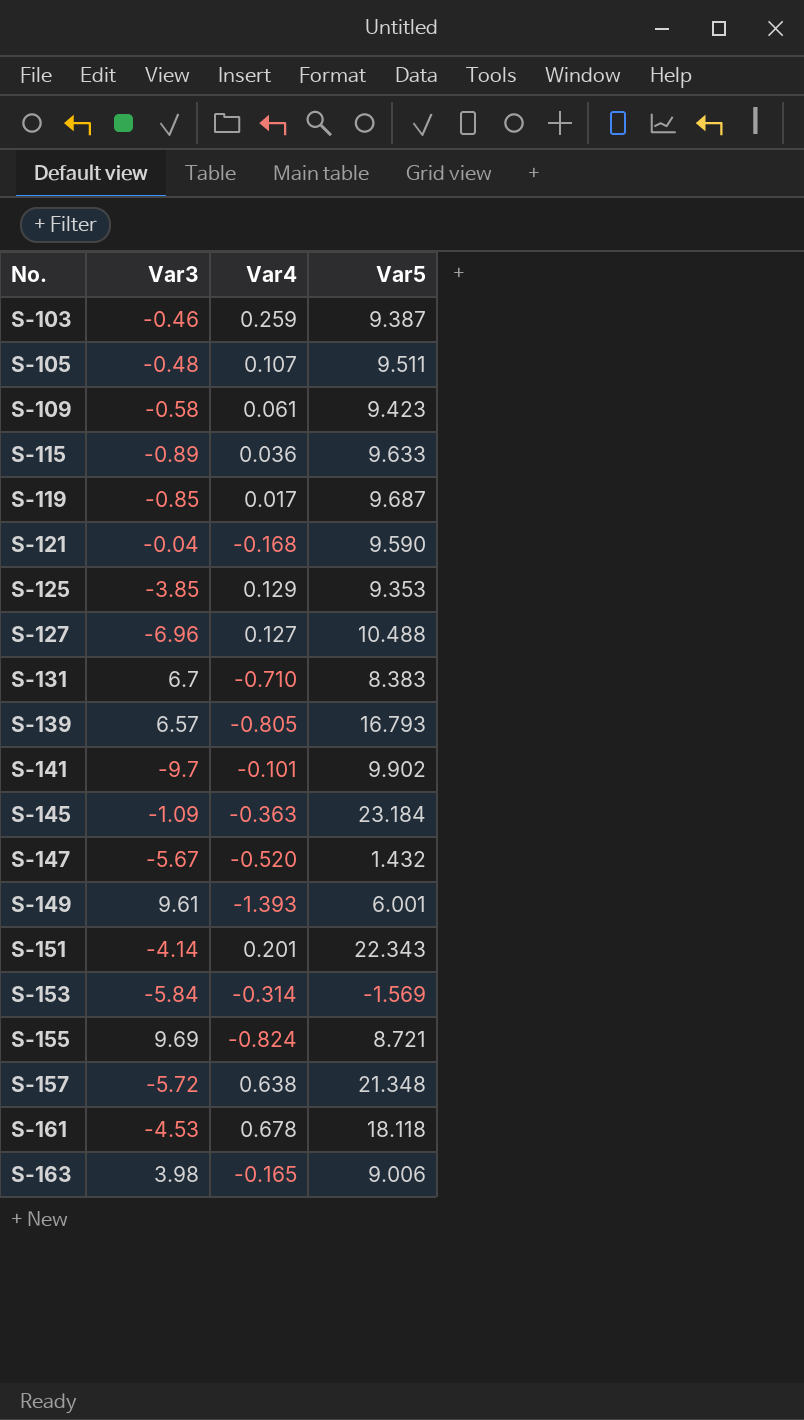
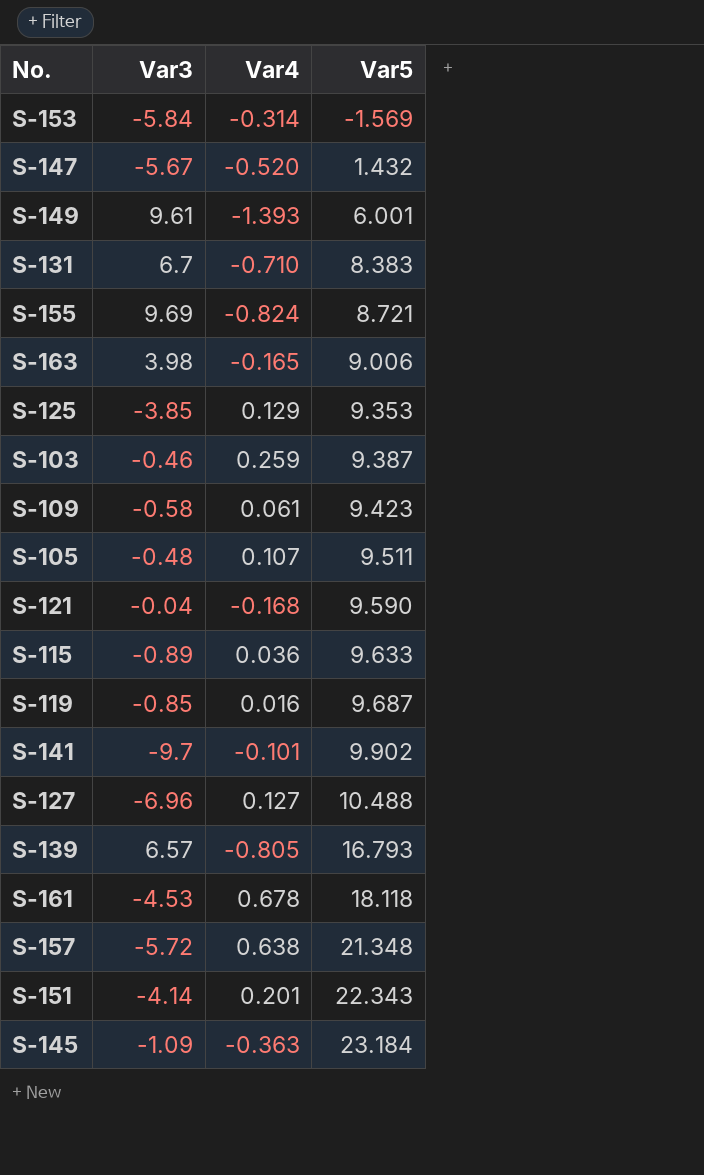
row order: No. ascending -> Var5 ascending
S-119 | Var4: 0.017 -> 0.016

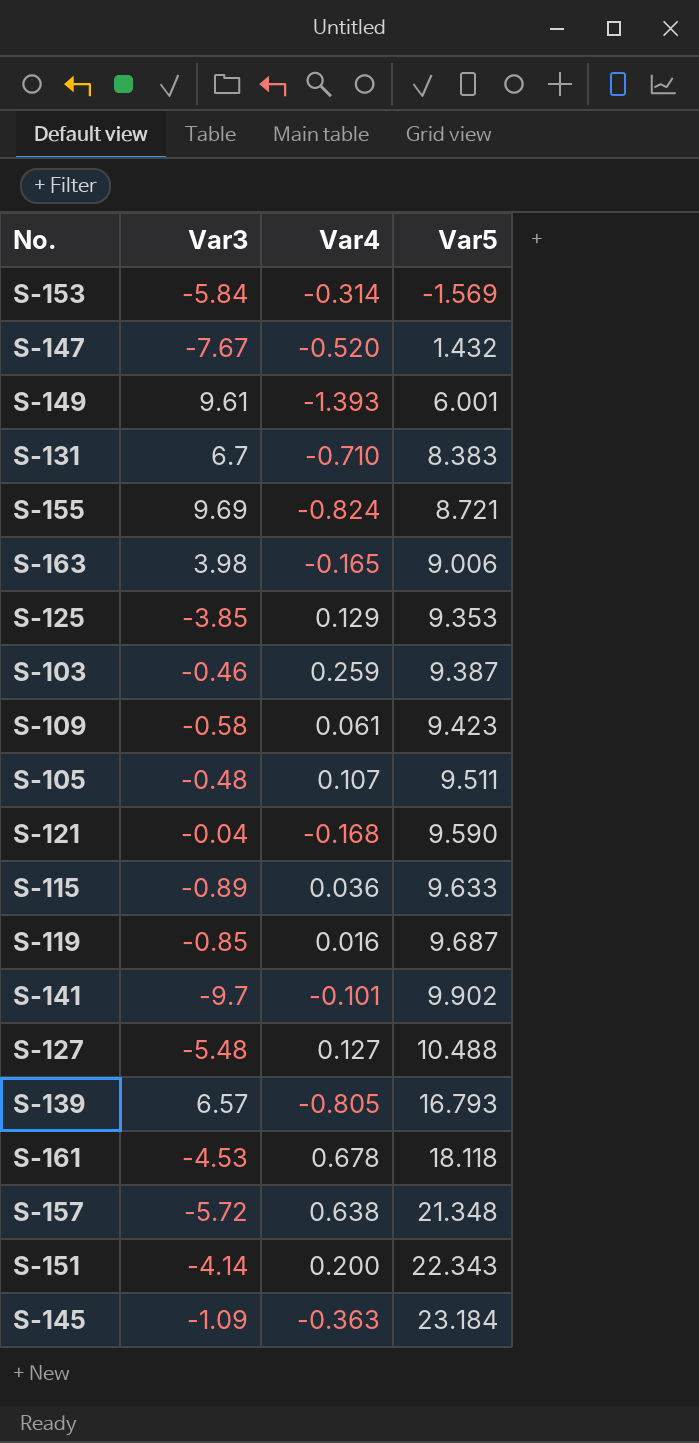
S-147 | Var3: -5.67 -> -7.67
S-127 | Var3: -6.96 -> -5.48
S-151 | Var4: 0.201 -> 0.200

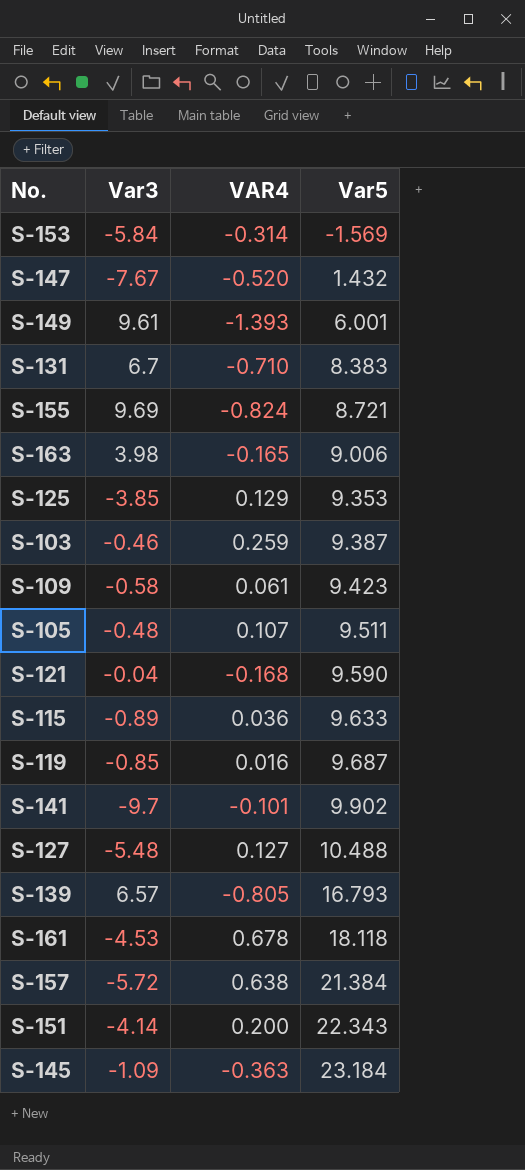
column name: Var4 -> VAR4
S-157 | Var5: 21.348 -> 21.384

